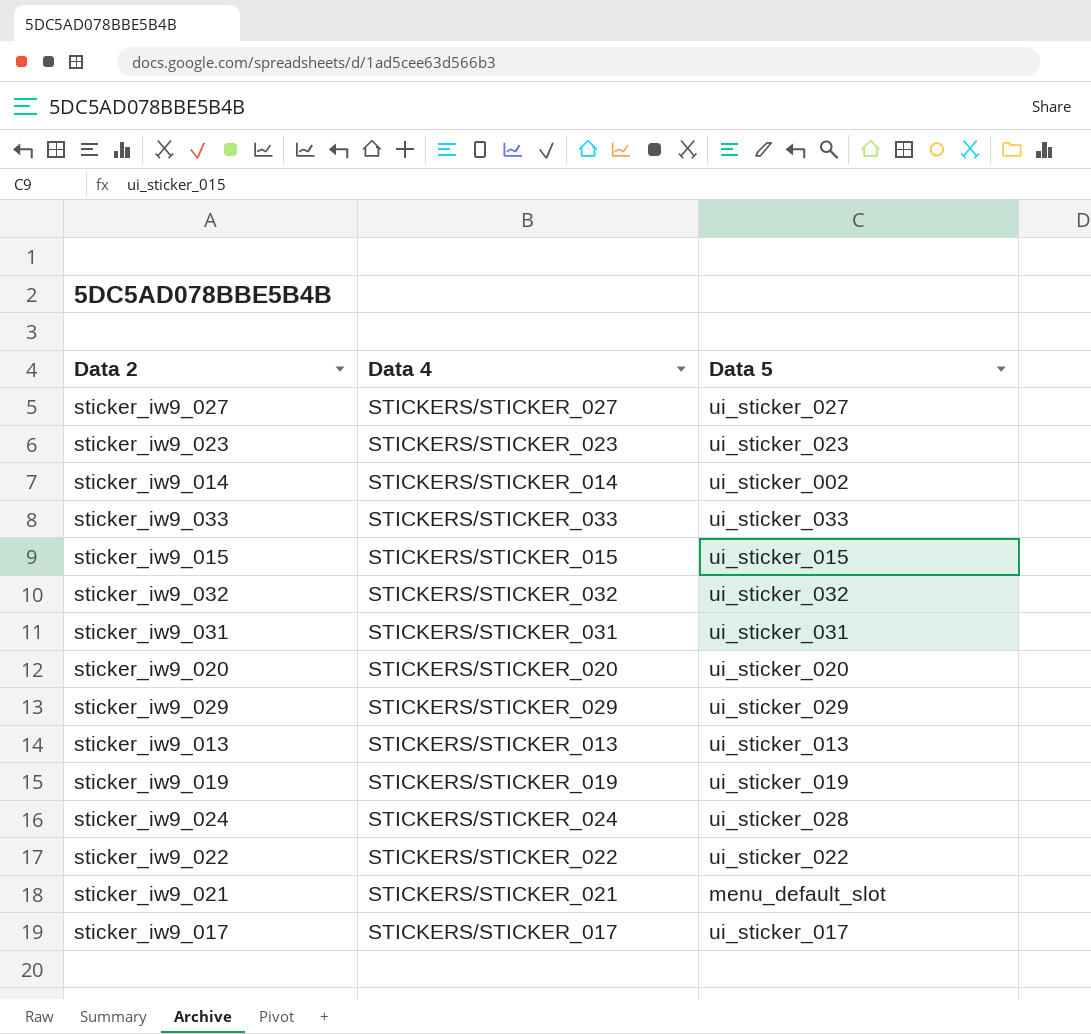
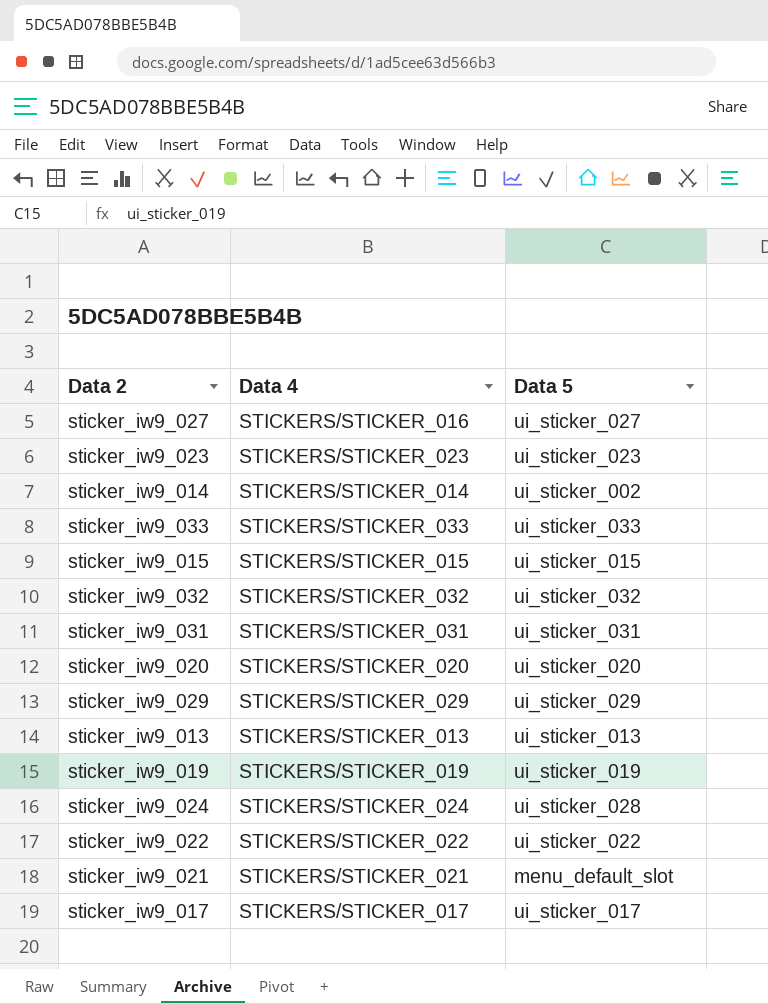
sticker_iw9_027 | Data 4: STICKERS/STICKER_027 -> STICKERS/STICKER_016

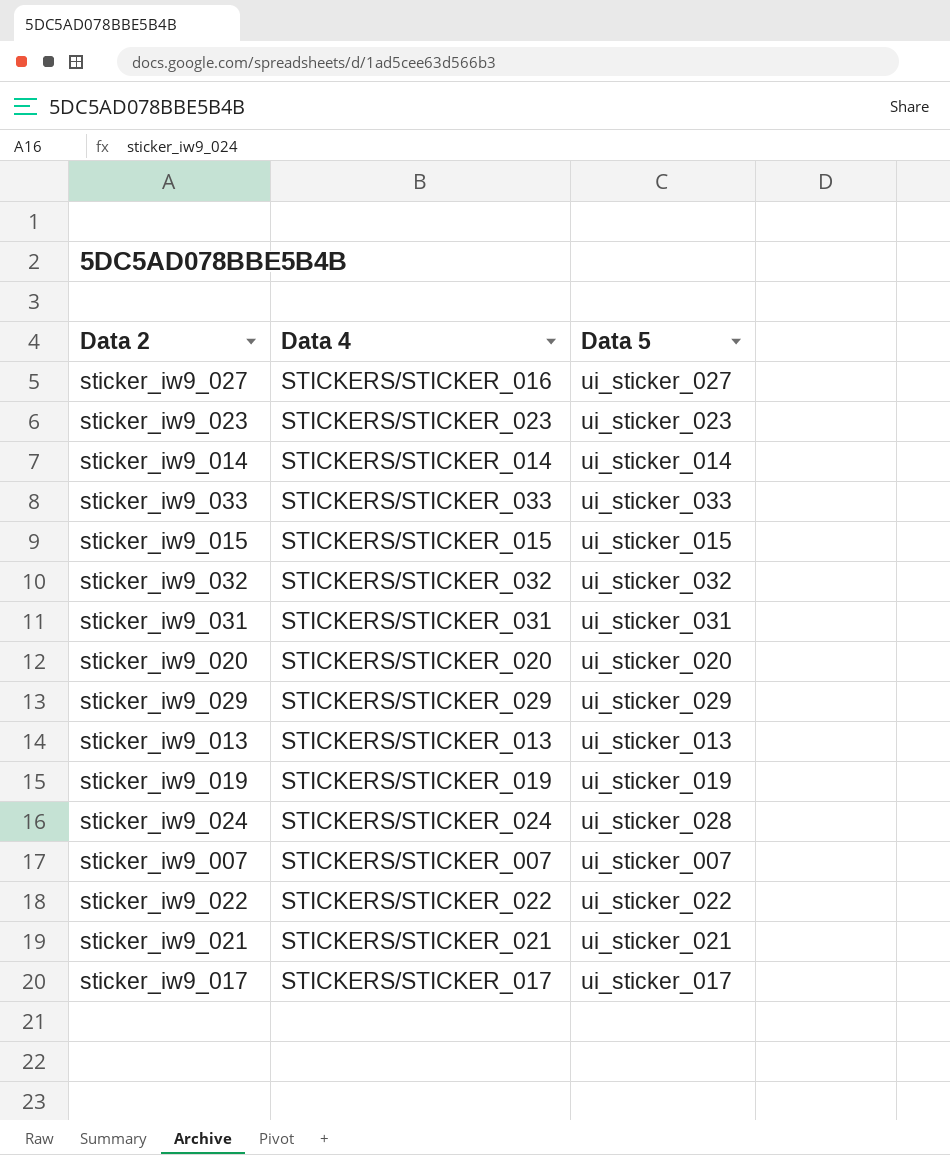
sticker_iw9_014 | Data 5: ui_sticker_002 -> ui_sticker_014
row sticker_iw9_007: none -> STICKERS/STICKER_007 | ui_sticker_007
sticker_iw9_021 | Data 5: menu_default_slot -> ui_sticker_021

